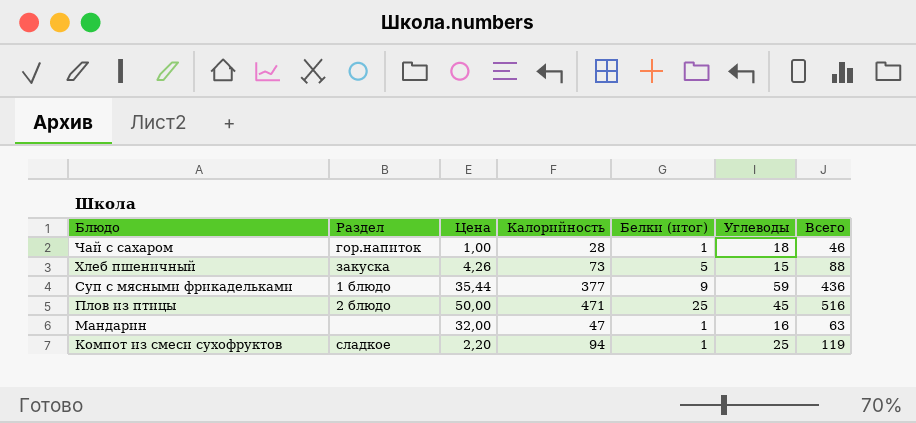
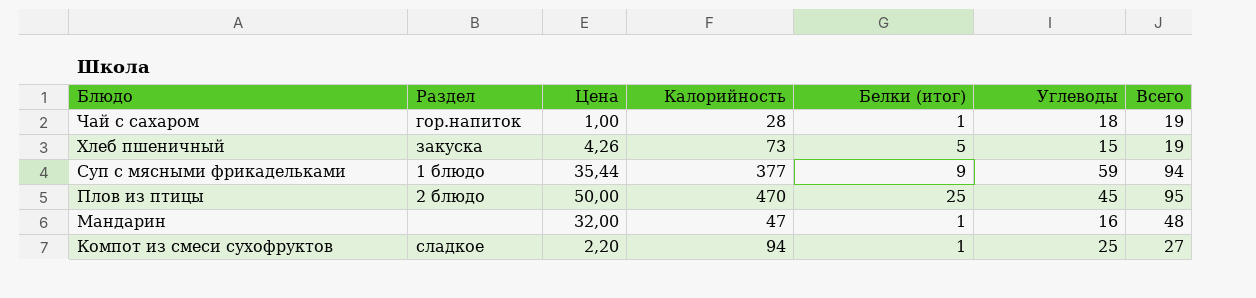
column Всего | formula: [Калорийность] + [Углеводы] -> [Цена] + [Углеводы]
Плов из птицы | Калорийность: 471 -> 470

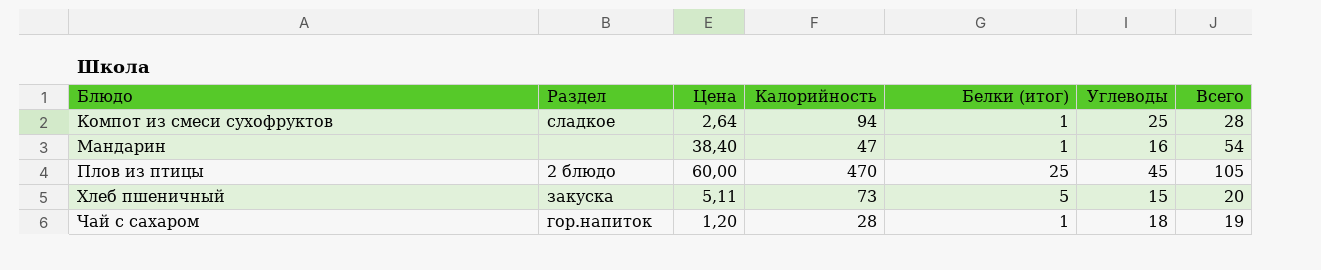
row order: Блюдо descending -> Блюдо ascending
row Суп с мясными фрикадельками: 1 блюдо | 35,44 | 377 | 9 | 59 | 94 -> none
Компот из смеси сухофруктов | Цена: 2,20 -> 2,64
Компот из смеси сухофруктов | Всего: 27 -> 28
Мандарин | Цена: 32,00 -> 38,40
Мандарин | Всего: 48 -> 54
Плов из птицы | Цена: 50,00 -> 60,00
Плов из птицы | Всего: 95 -> 105
Хлеб пшеничный | Цена: 4,26 -> 5,11
Хлеб пшеничный | Всего: 19 -> 20
Чай с сахаром | Цена: 1,00 -> 1,20

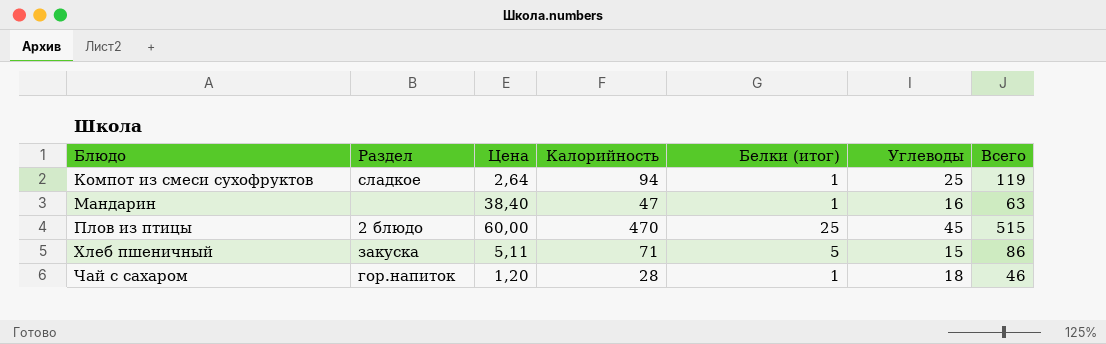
column Всего | formula: [Цена] + [Углеводы] -> [Калорийность] + [Углеводы]
Хлеб пшеничный | Калорийность: 73 -> 71

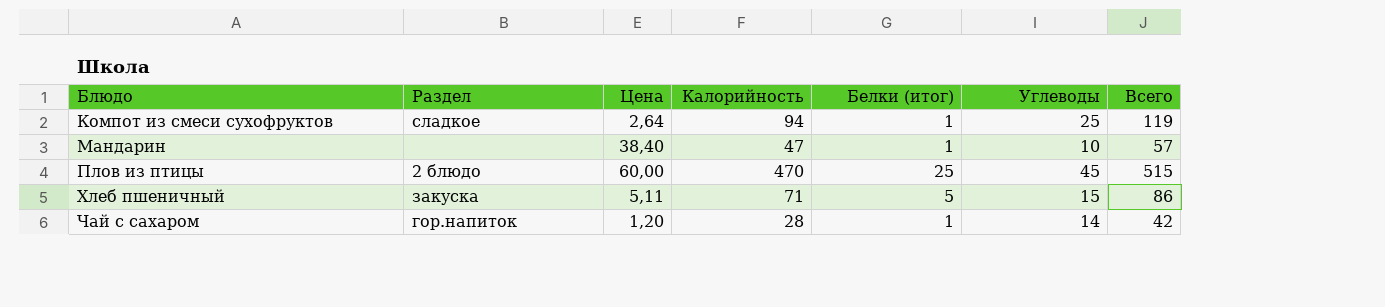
Мандарин | Углеводы: 16 -> 10
Мандарин | Всего: 63 -> 57
Чай с сахаром | Углеводы: 18 -> 14
Чай с сахаром | Всего: 46 -> 42

